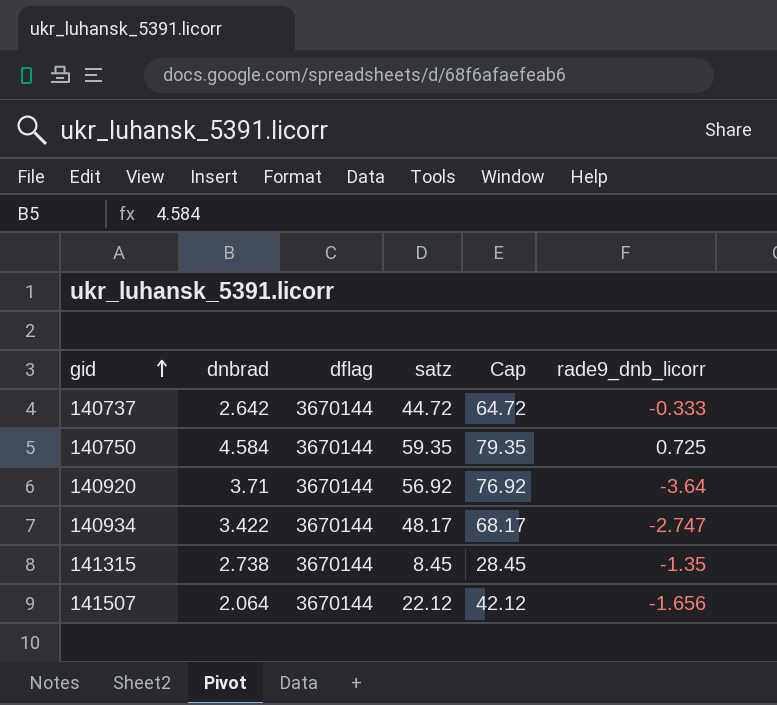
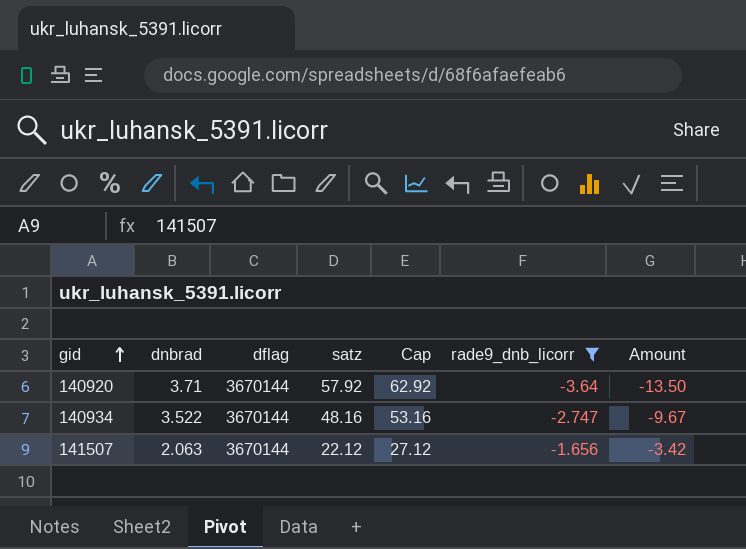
filter: none -> rade9_dnb_licorr <= -1.656
column Cap | formula: [satz] + 20 -> [satz] + 5
column Amount | formula: none -> [dnbrad] * [rade9_dnb_licorr]
140920 | satz: 56.92 -> 57.92
140934 | dnbrad: 3.422 -> 3.522
140934 | satz: 48.17 -> 48.16
141507 | dnbrad: 2.064 -> 2.063

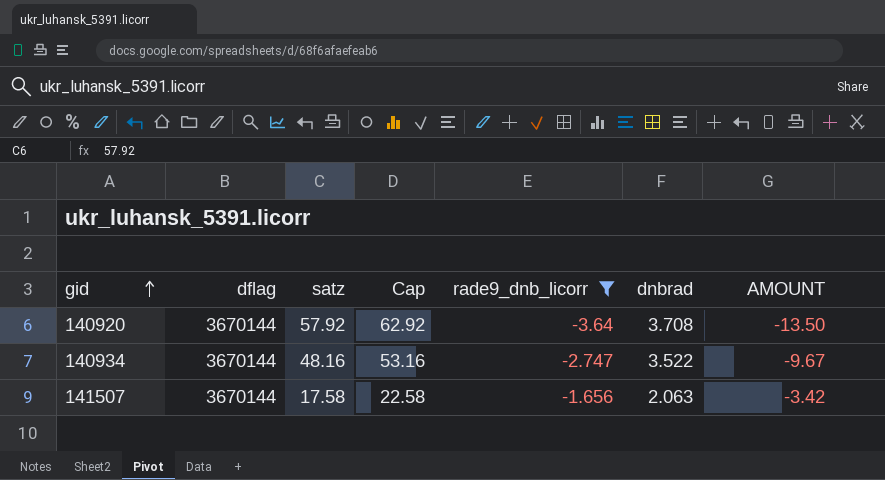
column dnbrad | position: 2 -> 6
column name: Amount -> AMOUNT
140920 | dnbrad: 3.71 -> 3.708
141507 | satz: 22.12 -> 17.58
141507 | Cap: 27.12 -> 22.58

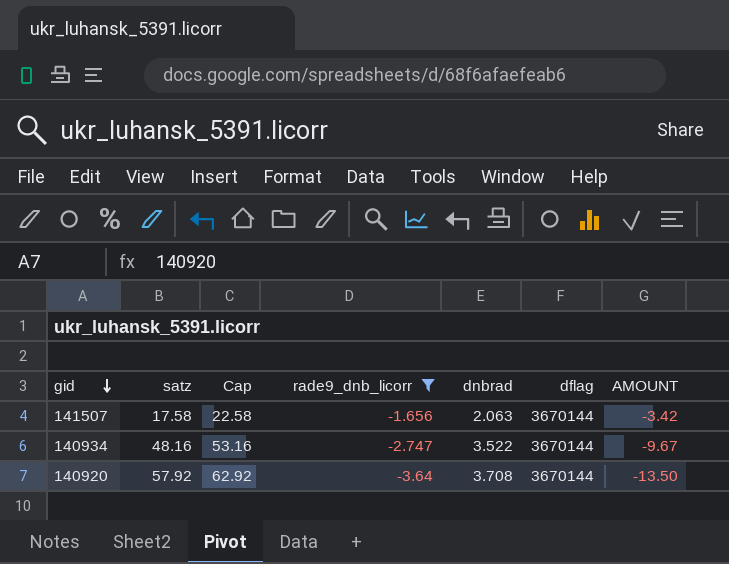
row order: gid ascending -> gid descending
column dflag | position: 2 -> 6

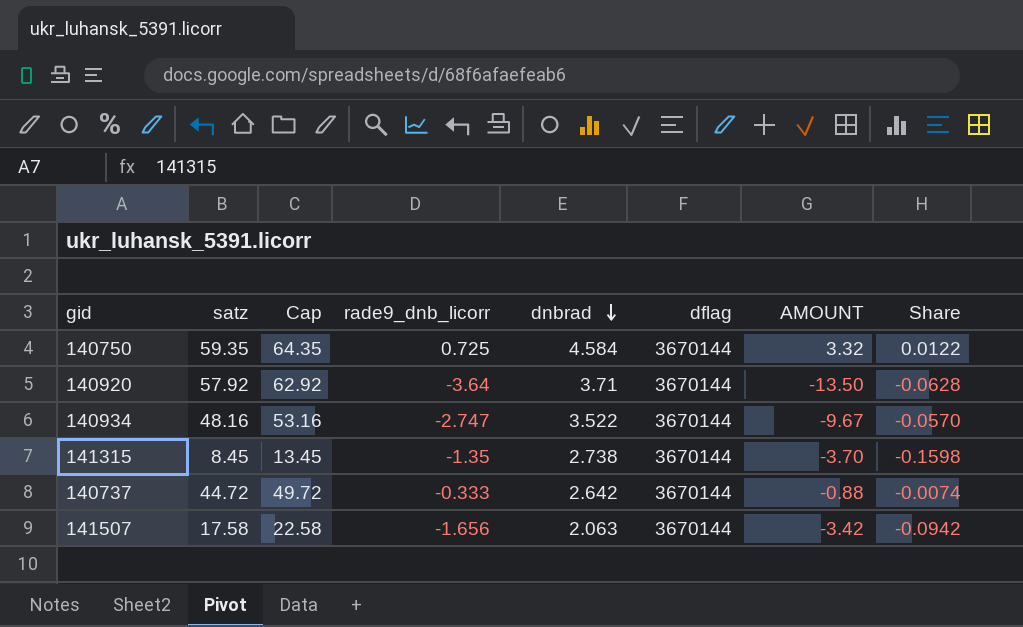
filter: rade9_dnb_licorr <= -1.656 -> none
row order: gid descending -> dnbrad descending
column Share | formula: none -> [rade9_dnb_licorr] / [satz]
140920 | dnbrad: 3.708 -> 3.71

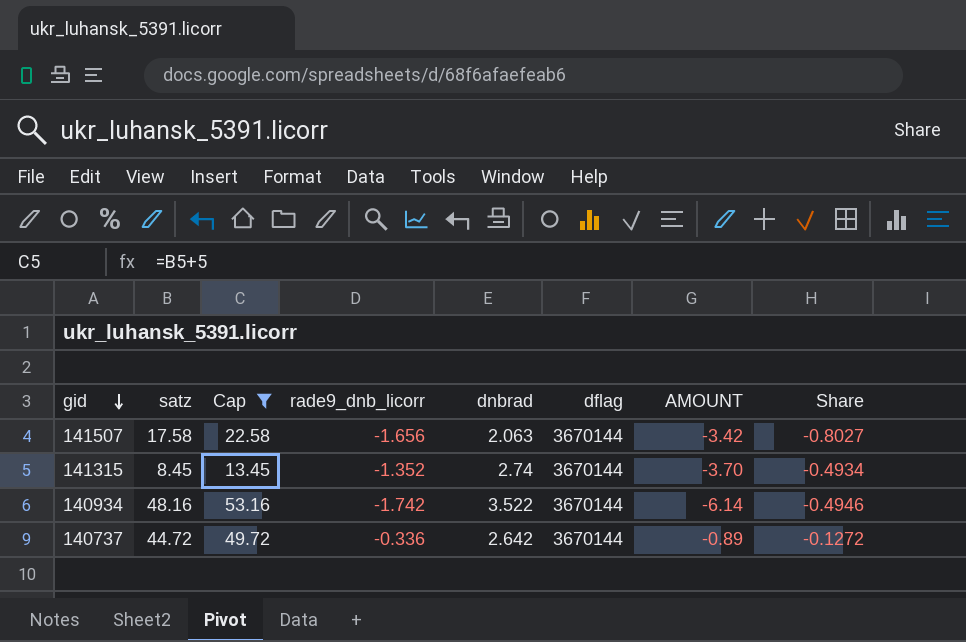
filter: none -> Cap <= 53.16
row order: dnbrad descending -> gid descending
column Share | formula: [rade9_dnb_licorr] / [satz] -> [rade9_dnb_licorr] / [dnbrad]
141315 | rade9_dnb_licorr: -1.35 -> -1.352
141315 | dnbrad: 2.738 -> 2.74
140934 | rade9_dnb_licorr: -2.747 -> -1.742
140934 | AMOUNT: -9.67 -> -6.14
140737 | rade9_dnb_licorr: -0.333 -> -0.336
140737 | AMOUNT: -0.88 -> -0.89

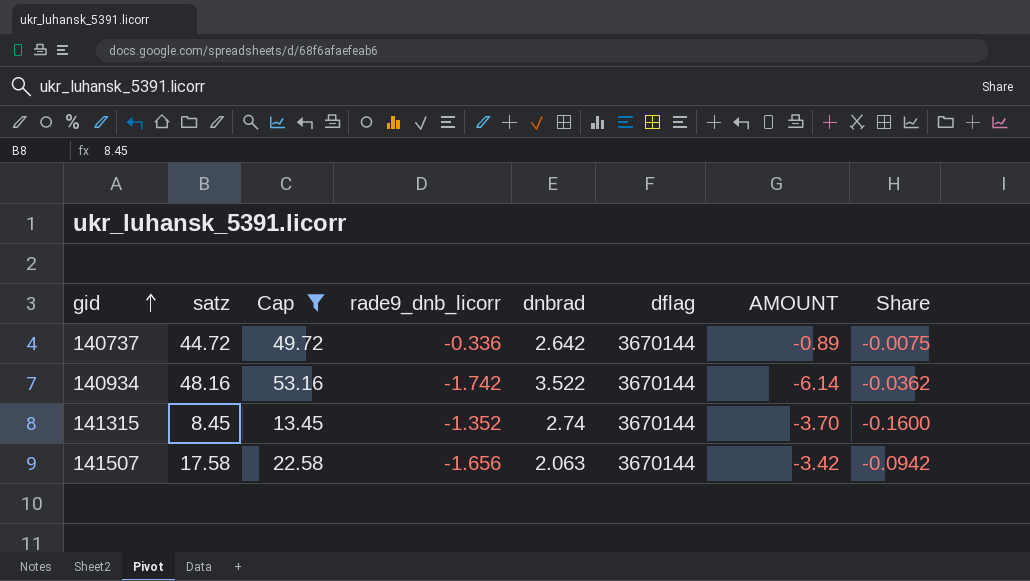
row order: gid descending -> gid ascending
column Share | formula: [rade9_dnb_licorr] / [dnbrad] -> [rade9_dnb_licorr] / [satz]

